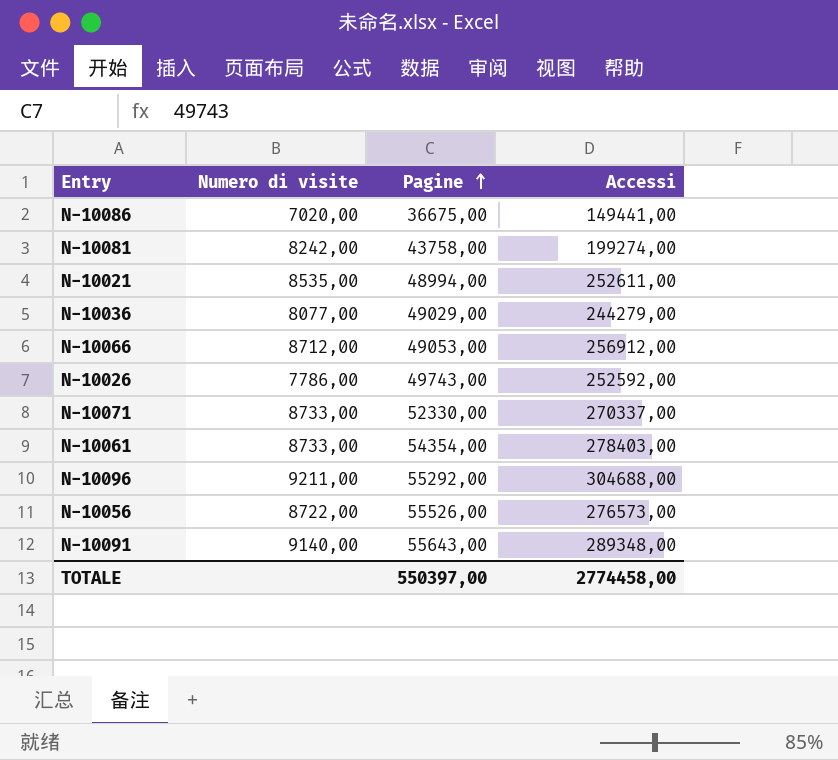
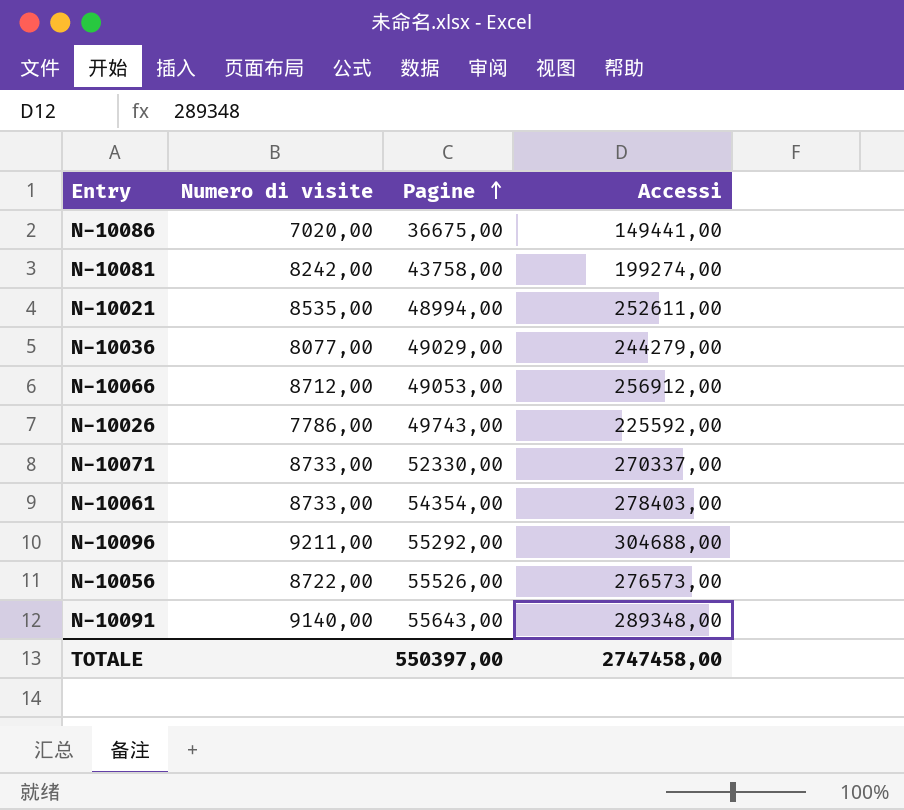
N-10026 | Accessi: 252592,00 -> 225592,00
TOTALE | Accessi: 2774458,00 -> 2747458,00

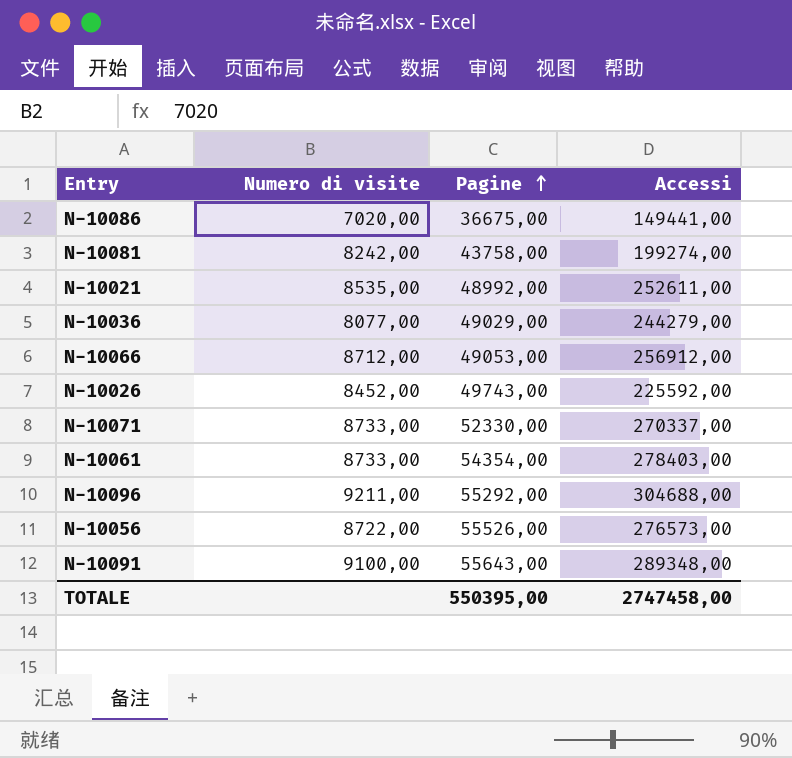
N-10021 | Pagine: 48994,00 -> 48992,00
N-10026 | Numero di visite: 7786,00 -> 8452,00
N-10091 | Numero di visite: 9140,00 -> 9100,00
TOTALE | Pagine: 550397,00 -> 550395,00

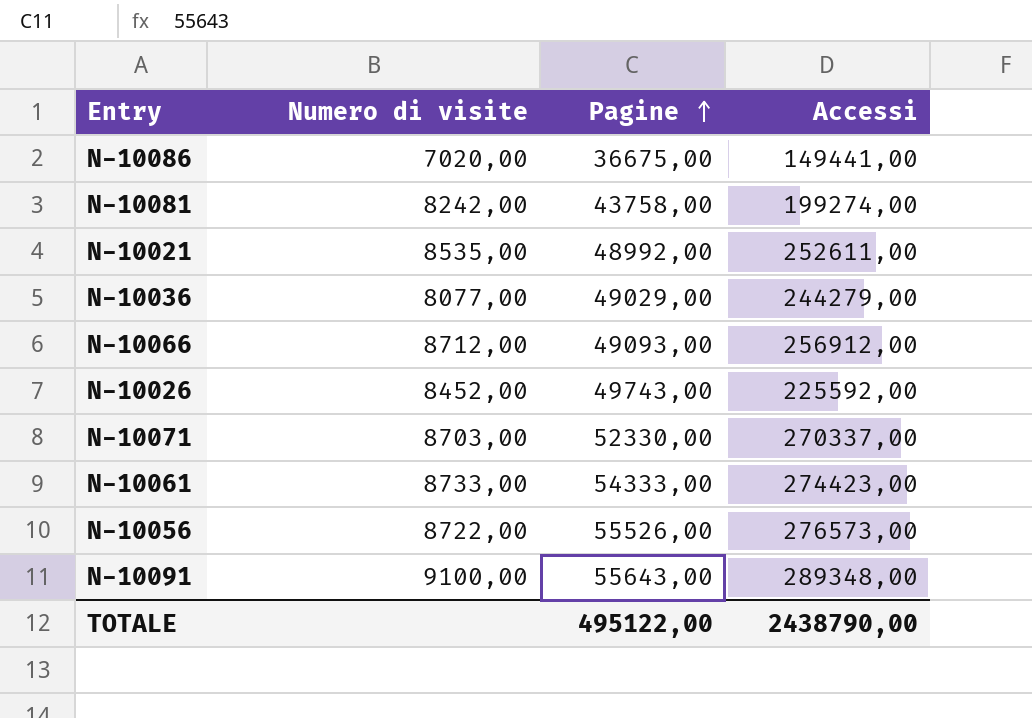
row N-10096: 9211,00 | 55292,00 | 304688,00 -> none
N-10066 | Pagine: 49053,00 -> 49093,00
N-10071 | Numero di visite: 8733,00 -> 8703,00
N-10061 | Pagine: 54354,00 -> 54333,00
N-10061 | Accessi: 278403,00 -> 274423,00
TOTALE | Pagine: 550395,00 -> 495122,00
TOTALE | Accessi: 2747458,00 -> 2438790,00

